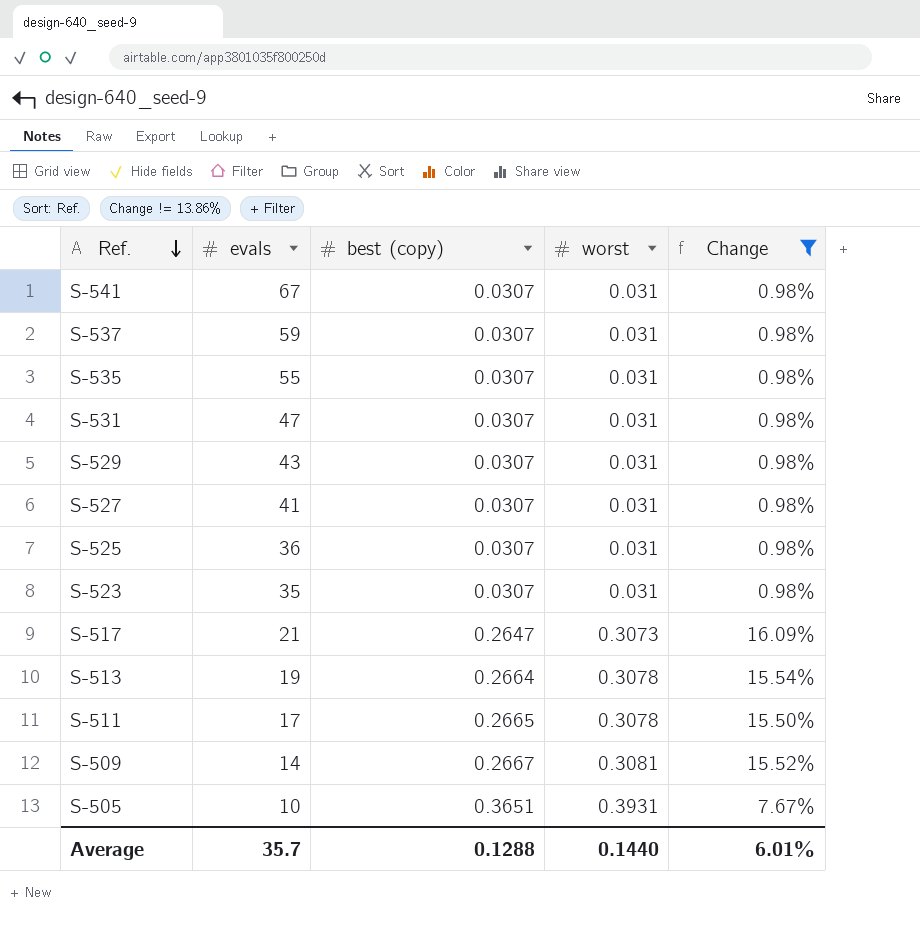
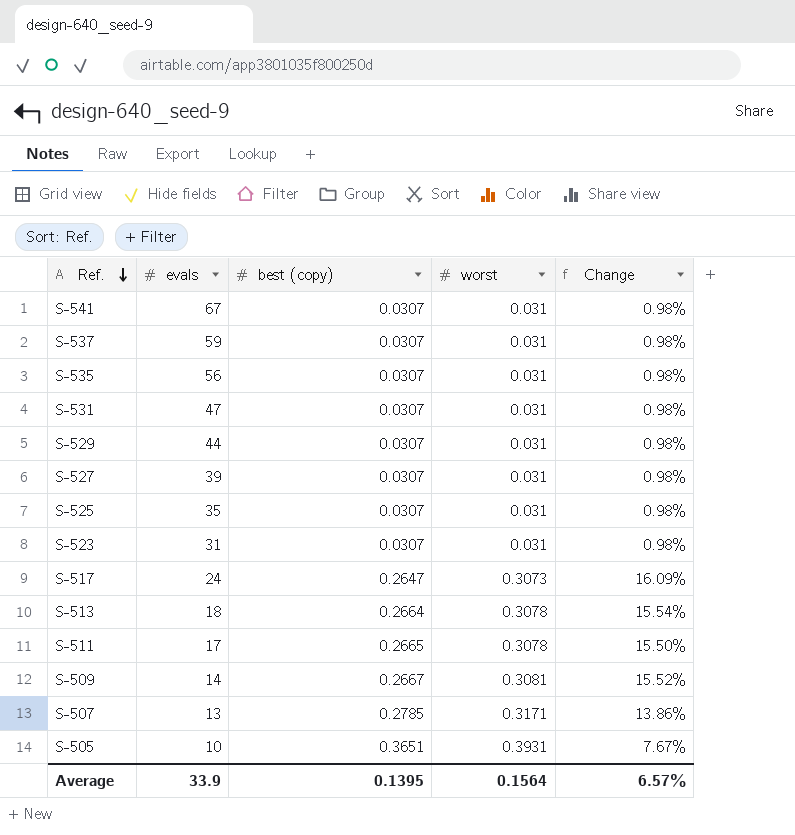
filter: Change != 13.86% -> none
S-535 | evals: 55 -> 56
S-529 | evals: 43 -> 44
S-527 | evals: 41 -> 39
S-525 | evals: 36 -> 35
S-523 | evals: 35 -> 31
S-517 | evals: 21 -> 24
S-513 | evals: 19 -> 18
Average | evals: 35.7 -> 33.9
Average | best (copy): 0.1288 -> 0.1395
Average | worst: 0.1440 -> 0.1564
Average | Change: 6.01% -> 6.57%

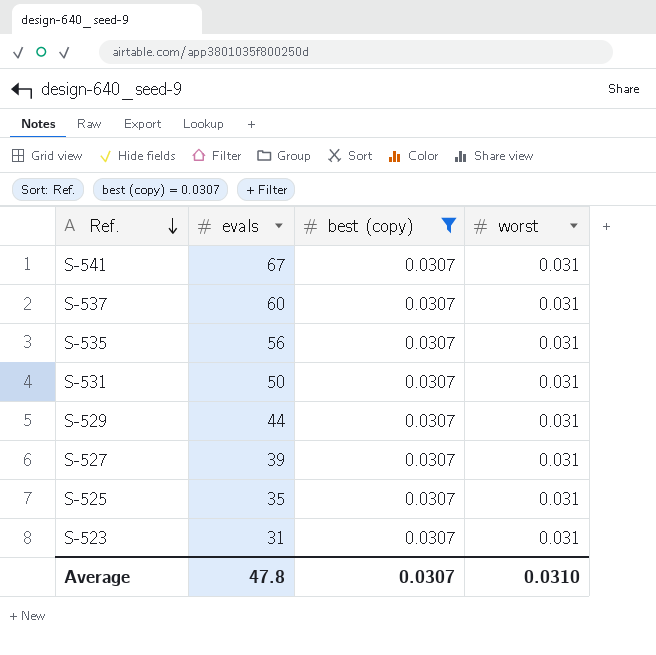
filter: none -> best (copy) = 0.0307
column Change | formula: ([worst] - [best (copy)]) / [best (copy)] -> none
S-537 | evals: 59 -> 60
S-531 | evals: 47 -> 50
Average | evals: 33.9 -> 47.8
Average | best (copy): 0.1395 -> 0.0307
Average | worst: 0.1564 -> 0.0310

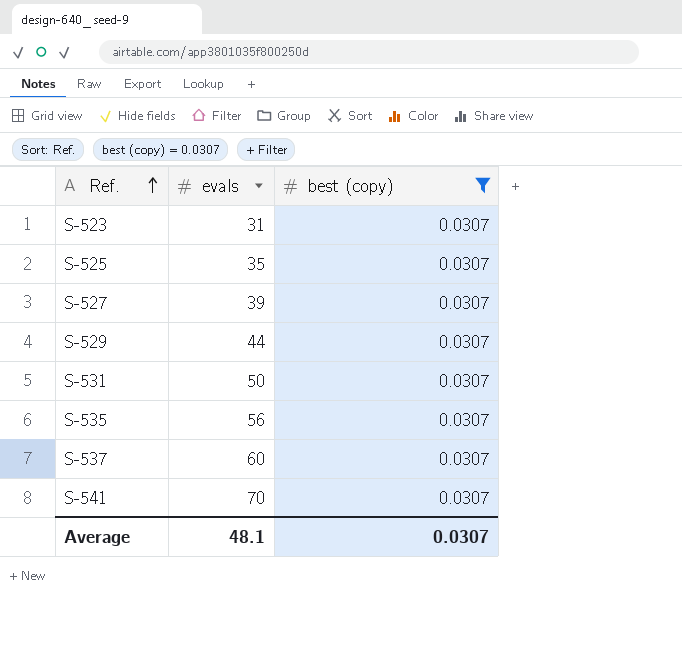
row order: Ref. descending -> Ref. ascending
column worst | position: 4 -> none
S-541 | evals: 67 -> 70
Average | evals: 47.8 -> 48.1

